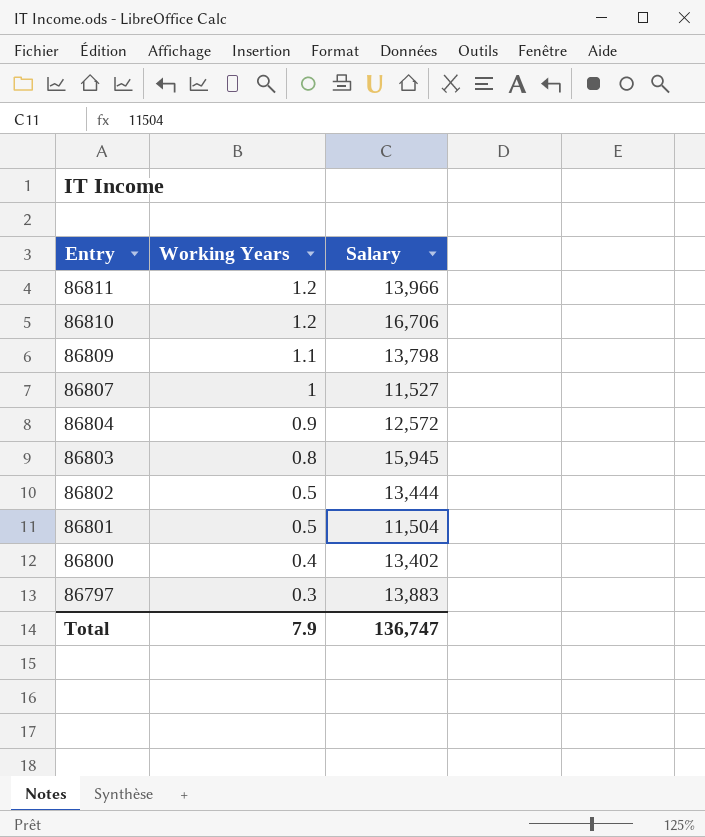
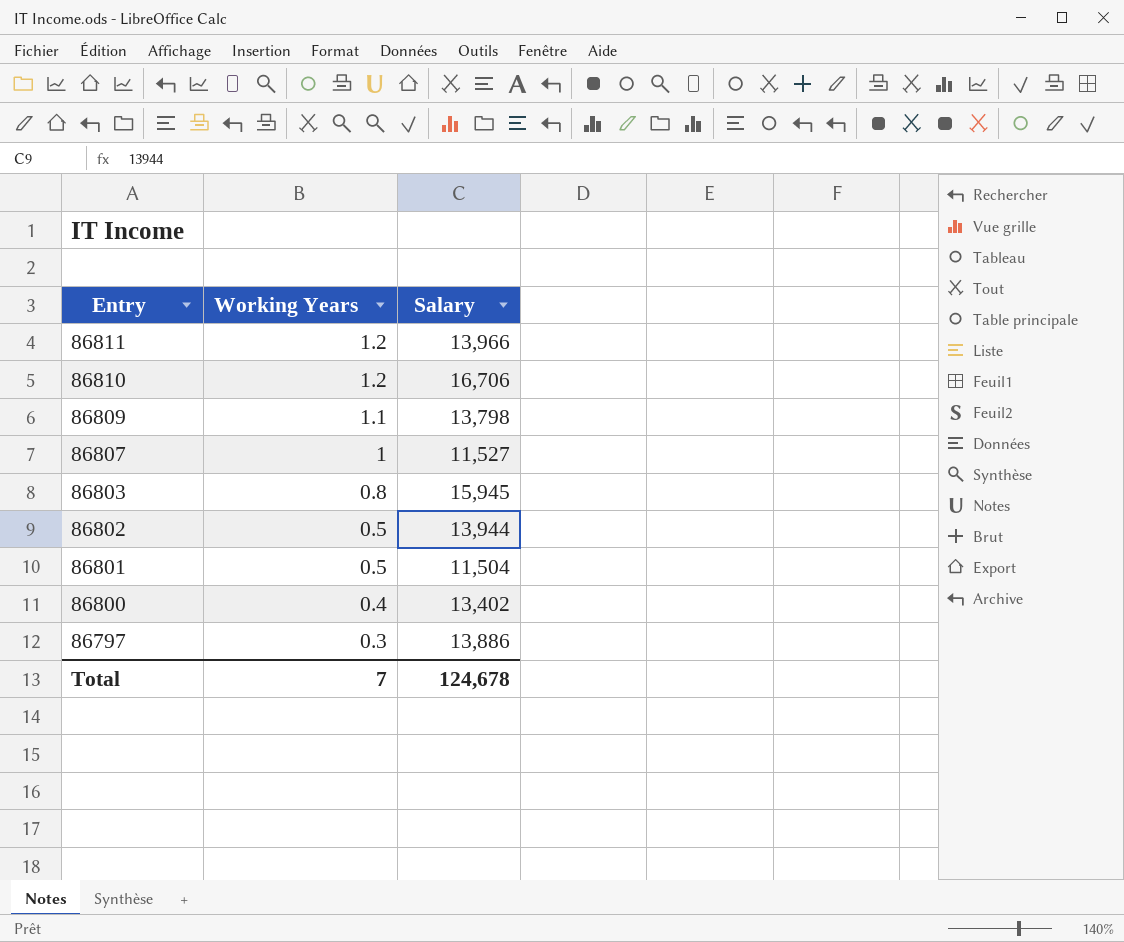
row 86804: 0.9 | 12,572 -> none
86802 | Salary: 13,444 -> 13,944
86797 | Salary: 13,883 -> 13,886
Total | Working Years: 7.9 -> 7
Total | Salary: 136,747 -> 124,678

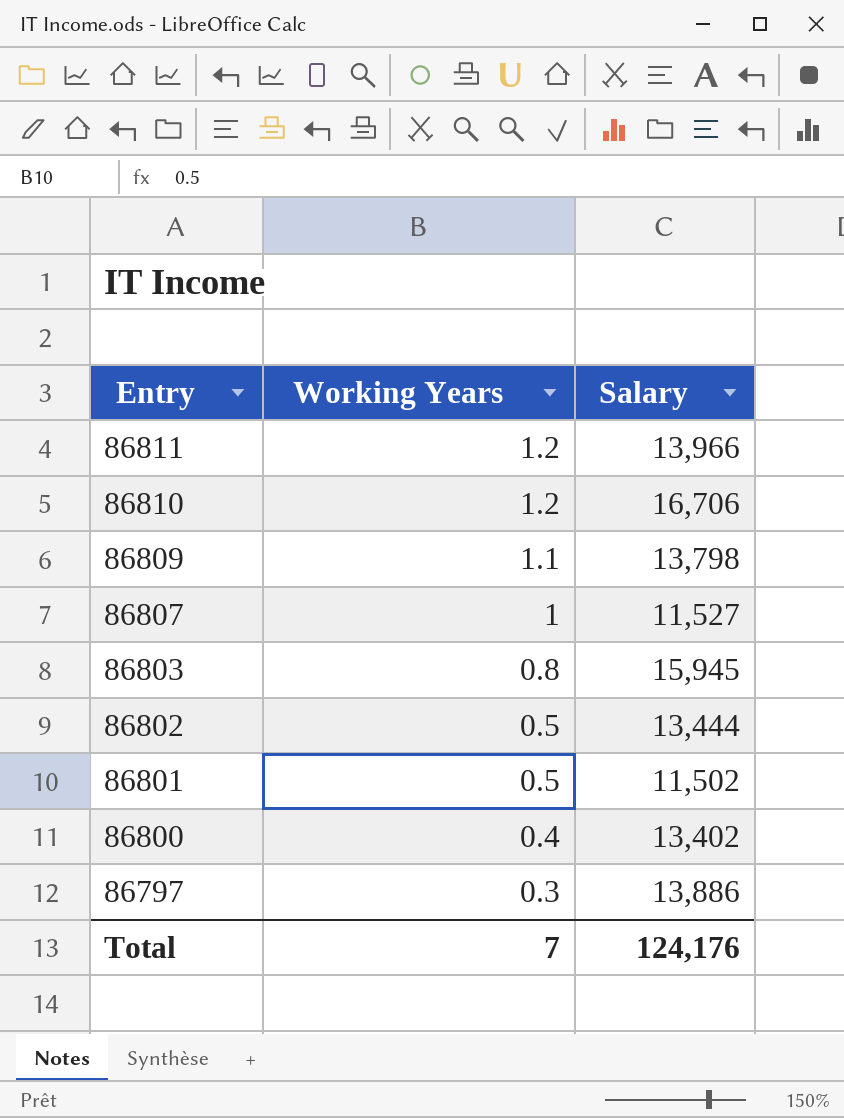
86802 | Salary: 13,944 -> 13,444
86801 | Salary: 11,504 -> 11,502
Total | Salary: 124,678 -> 124,176

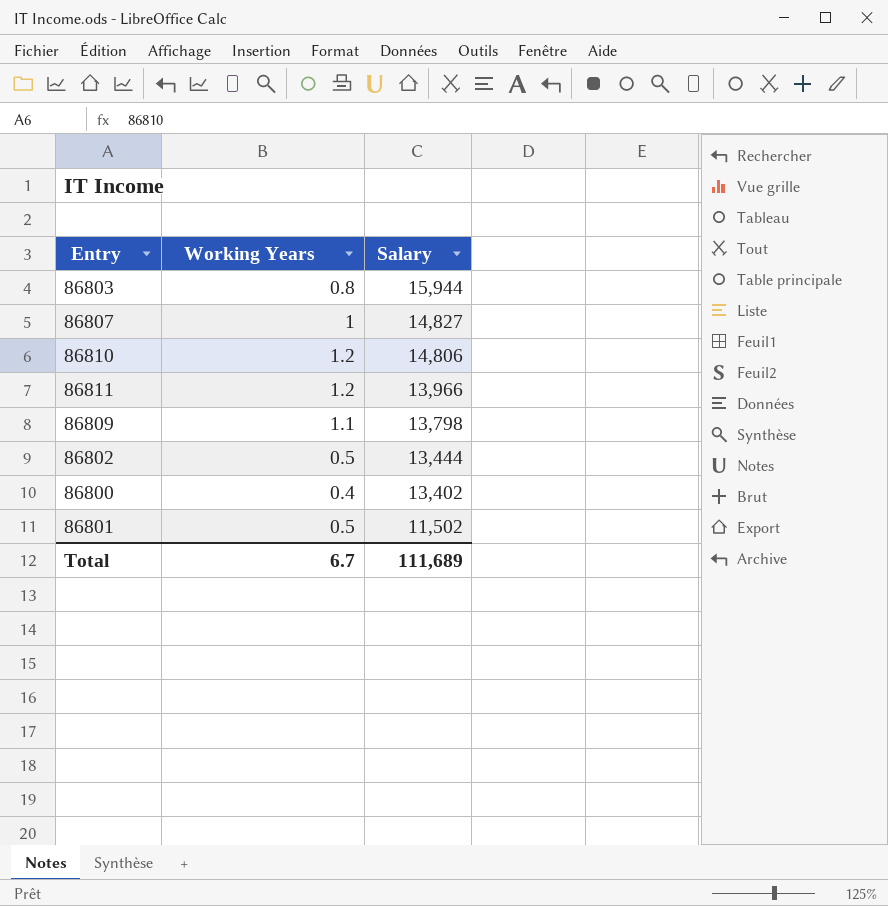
row order: Entry descending -> Salary descending
row 86797: 0.3 | 13,886 -> none
86803 | Salary: 15,945 -> 15,944
86807 | Salary: 11,527 -> 14,827
86810 | Salary: 16,706 -> 14,806
Total | Working Years: 7 -> 6.7
Total | Salary: 124,176 -> 111,689

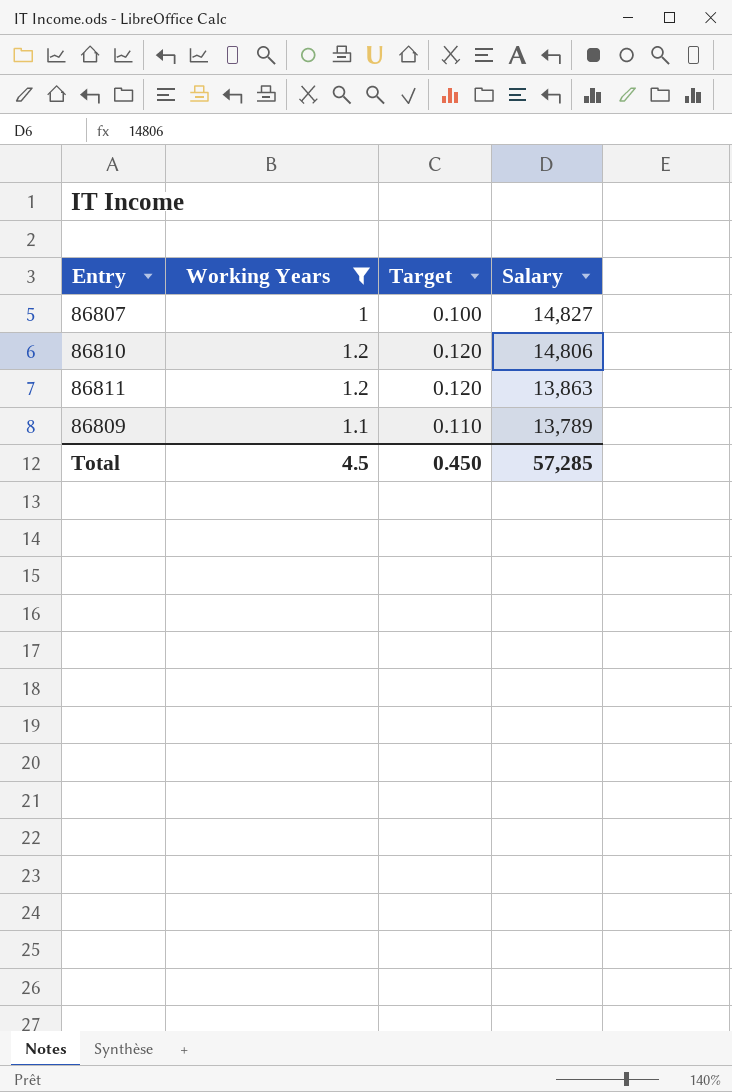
filter: none -> Working Years >= 1
column Target | formula: none -> [Working Years] * 0.1
86811 | Salary: 13,966 -> 13,863
86809 | Salary: 13,798 -> 13,789
Total | Working Years: 6.7 -> 4.5
Total | Salary: 111,689 -> 57,285

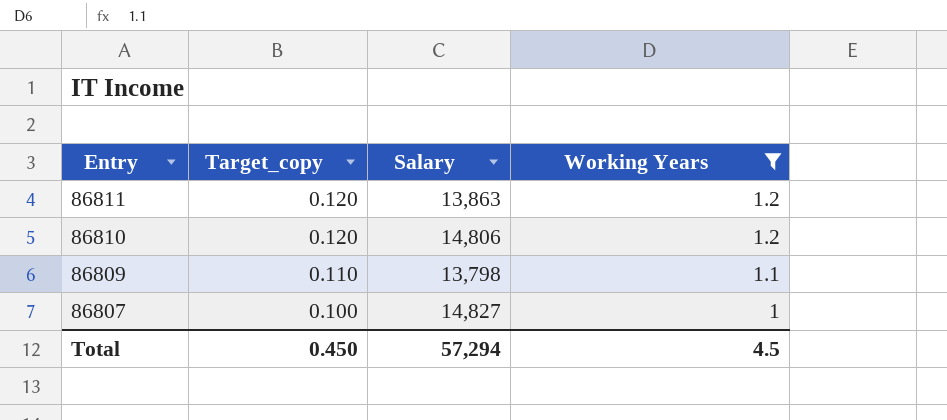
row order: Salary descending -> Entry descending
column name: Target -> Target_copy
column Working Years | position: 2 -> 4
86809 | Salary: 13,789 -> 13,798
Total | Salary: 57,285 -> 57,294

